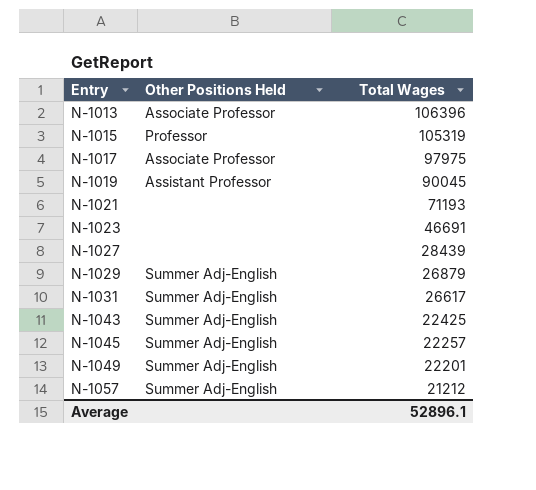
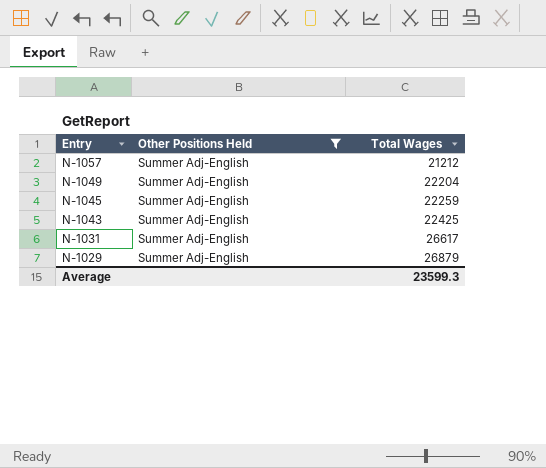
filter: none -> Other Positions Held = Summer Adj-English
row order: Entry ascending -> Entry descending
N-1049 | Total Wages: 22201 -> 22204
N-1045 | Total Wages: 22257 -> 22259
Average | Total Wages: 52896.1 -> 23599.3

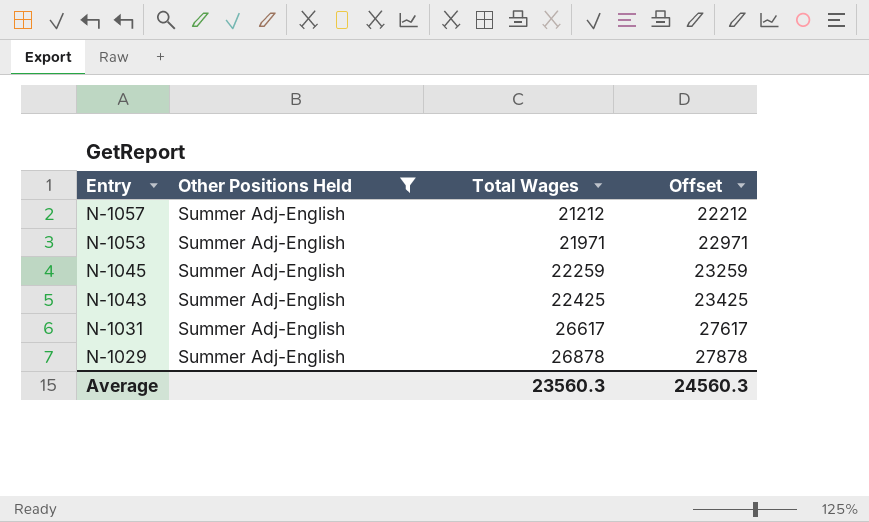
column Offset | formula: none -> [Total Wages] + 1000
row N-1049: Summer Adj-English | 22204 -> none
row N-1053: none -> Summer Adj-English | 21971 | 22971
N-1029 | Total Wages: 26879 -> 26878
Average | Total Wages: 23599.3 -> 23560.3

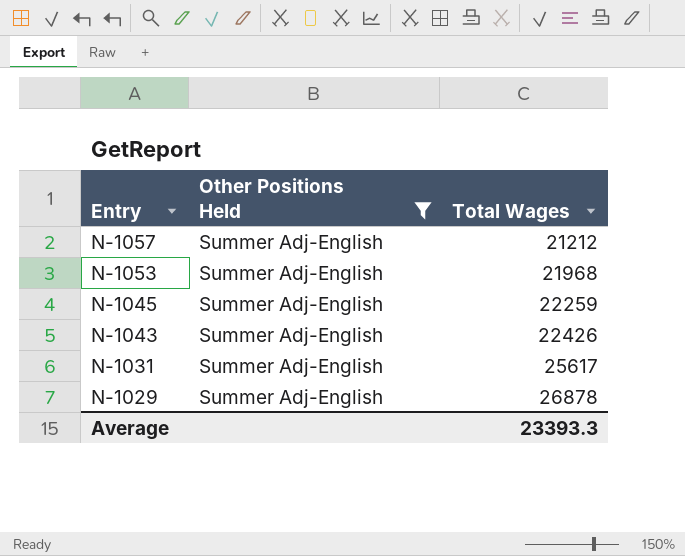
column Offset | formula: [Total Wages] + 1000 -> none
N-1053 | Total Wages: 21971 -> 21968
N-1043 | Total Wages: 22425 -> 22426
N-1031 | Total Wages: 26617 -> 25617
Average | Total Wages: 23560.3 -> 23393.3

